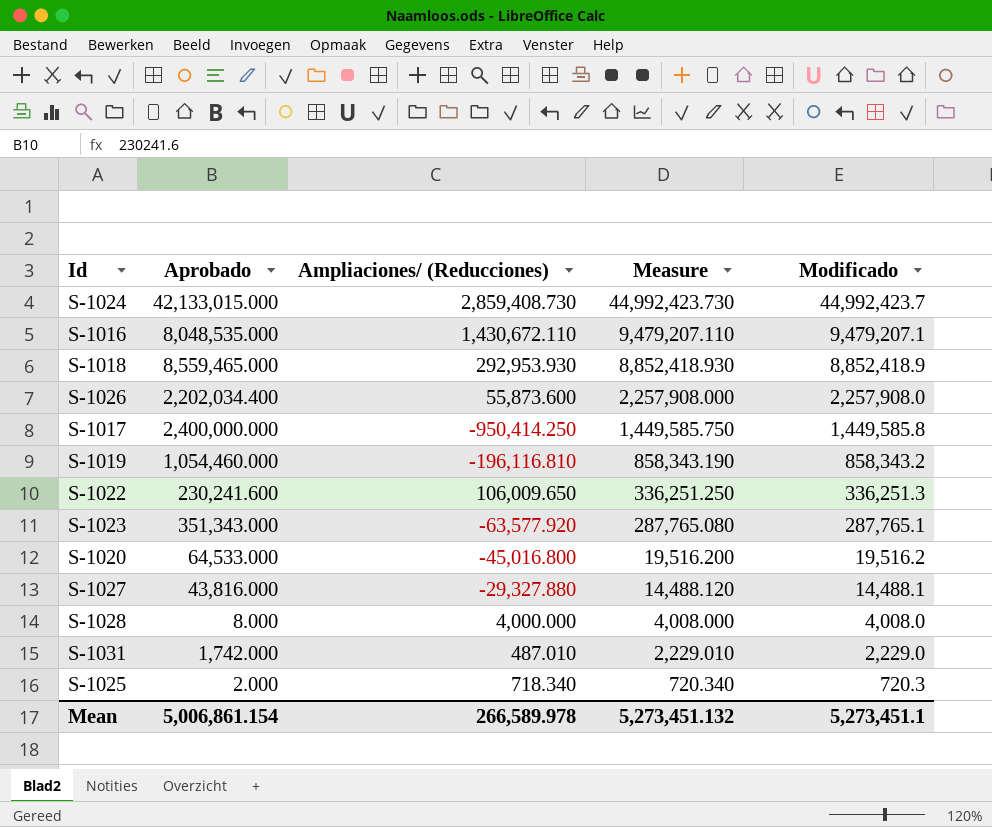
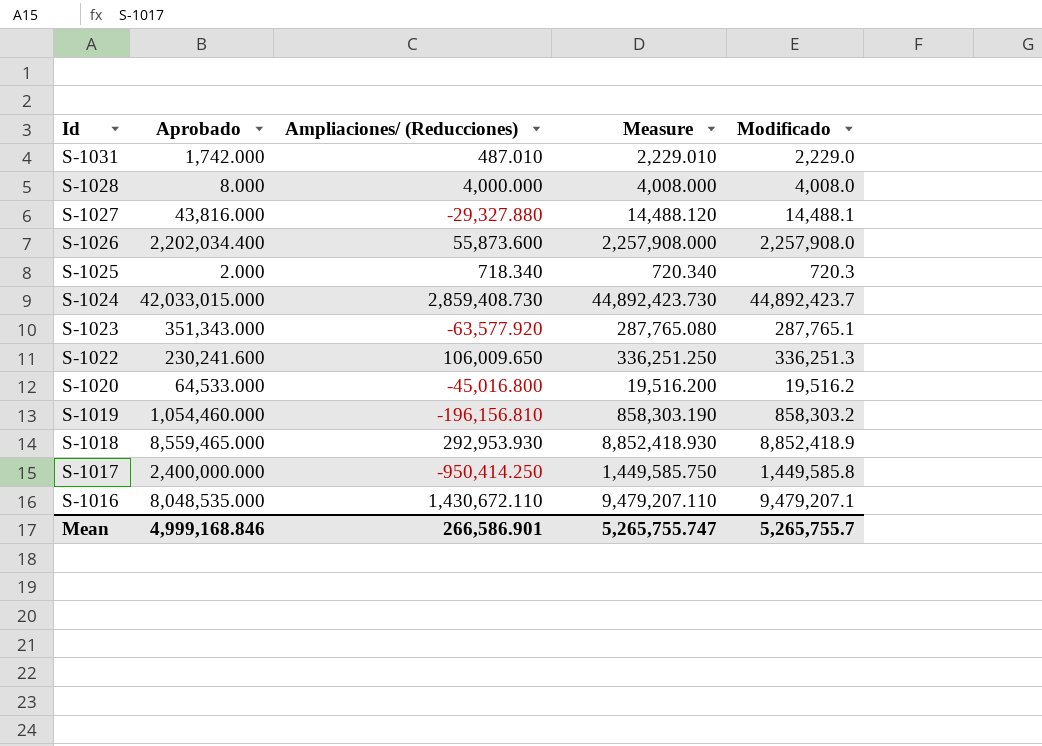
row order: Measure descending -> Id descending
S-1024 | Aprobado: 42,133,015.000 -> 42,033,015.000
S-1024 | Measure: 44,992,423.730 -> 44,892,423.730
S-1024 | Modificado: 44,992,423.7 -> 44,892,423.7
S-1019 | Ampliaciones/ (Reducciones): -196,116.810 -> -196,156.810
S-1019 | Measure: 858,343.190 -> 858,303.190
S-1019 | Modificado: 858,343.2 -> 858,303.2
Mean | Aprobado: 5,006,861.154 -> 4,999,168.846
Mean | Ampliaciones/ (Reducciones): 266,589.978 -> 266,586.901
Mean | Measure: 5,273,451.132 -> 5,265,755.747
Mean | Modificado: 5,273,451.1 -> 5,265,755.7

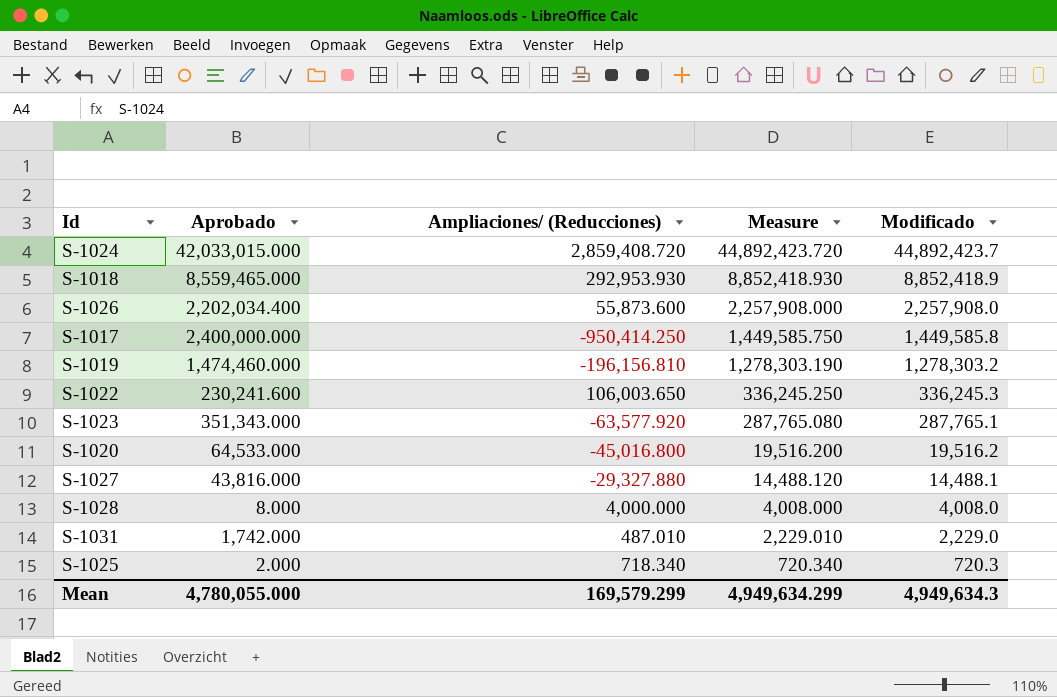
row order: Id descending -> Measure descending
row S-1016: 8,048,535.000 | 1,430,672.110 | 9,479,207.110 | 9,479,207.1 -> none
S-1024 | Ampliaciones/ (Reducciones): 2,859,408.730 -> 2,859,408.720
S-1024 | Measure: 44,892,423.730 -> 44,892,423.720
S-1019 | Aprobado: 1,054,460.000 -> 1,474,460.000
S-1019 | Measure: 858,303.190 -> 1,278,303.190
S-1019 | Modificado: 858,303.2 -> 1,278,303.2
S-1022 | Ampliaciones/ (Reducciones): 106,009.650 -> 106,003.650
S-1022 | Measure: 336,251.250 -> 336,245.250
S-1022 | Modificado: 336,251.3 -> 336,245.3
Mean | Aprobado: 4,999,168.846 -> 4,780,055.000
Mean | Ampliaciones/ (Reducciones): 266,586.901 -> 169,579.299
Mean | Measure: 5,265,755.747 -> 4,949,634.299
Mean | Modificado: 5,265,755.7 -> 4,949,634.3

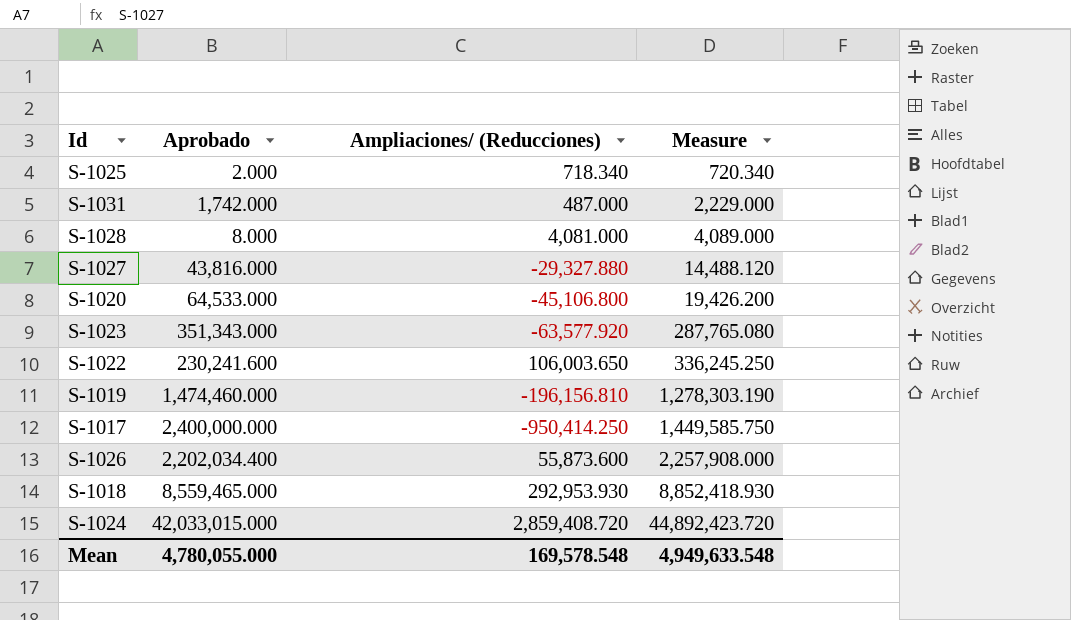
row order: Measure descending -> Measure ascending
column Modificado | formula: [Aprobado] + [Ampliaciones/ (Reducciones)] -> none
S-1031 | Ampliaciones/ (Reducciones): 487.010 -> 487.000
S-1031 | Measure: 2,229.010 -> 2,229.000
S-1028 | Ampliaciones/ (Reducciones): 4,000.000 -> 4,081.000
S-1028 | Measure: 4,008.000 -> 4,089.000
S-1020 | Ampliaciones/ (Reducciones): -45,016.800 -> -45,106.800
S-1020 | Measure: 19,516.200 -> 19,426.200
Mean | Ampliaciones/ (Reducciones): 169,579.299 -> 169,578.548
Mean | Measure: 4,949,634.299 -> 4,949,633.548

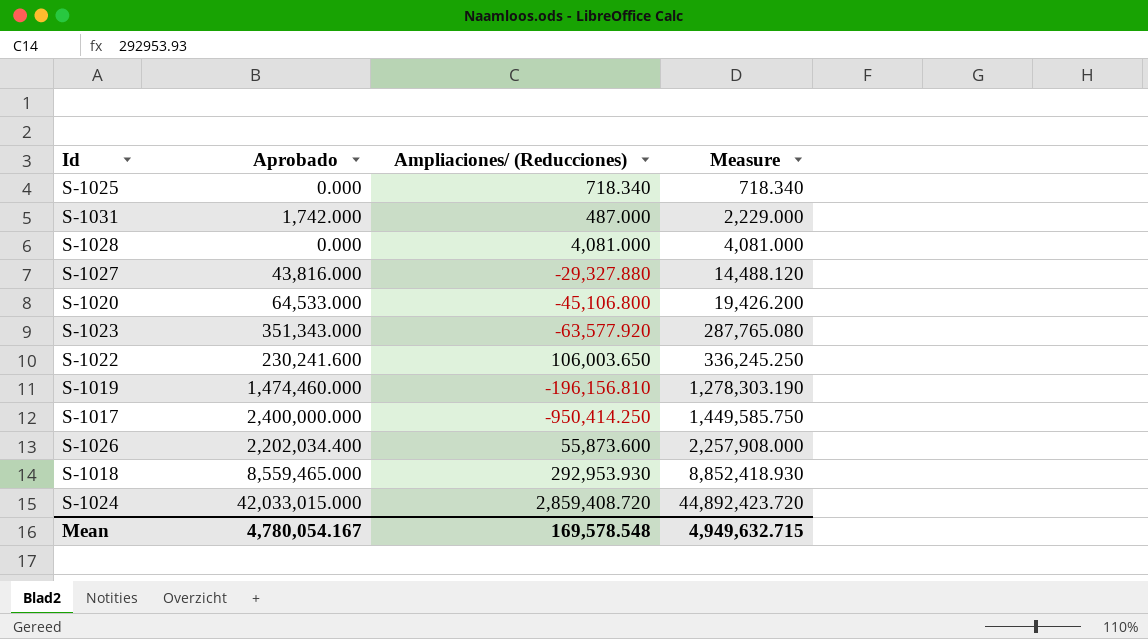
S-1025 | Aprobado: 2.000 -> 0.000
S-1025 | Measure: 720.340 -> 718.340
S-1028 | Aprobado: 8.000 -> 0.000
S-1028 | Measure: 4,089.000 -> 4,081.000
Mean | Aprobado: 4,780,055.000 -> 4,780,054.167
Mean | Measure: 4,949,633.548 -> 4,949,632.715

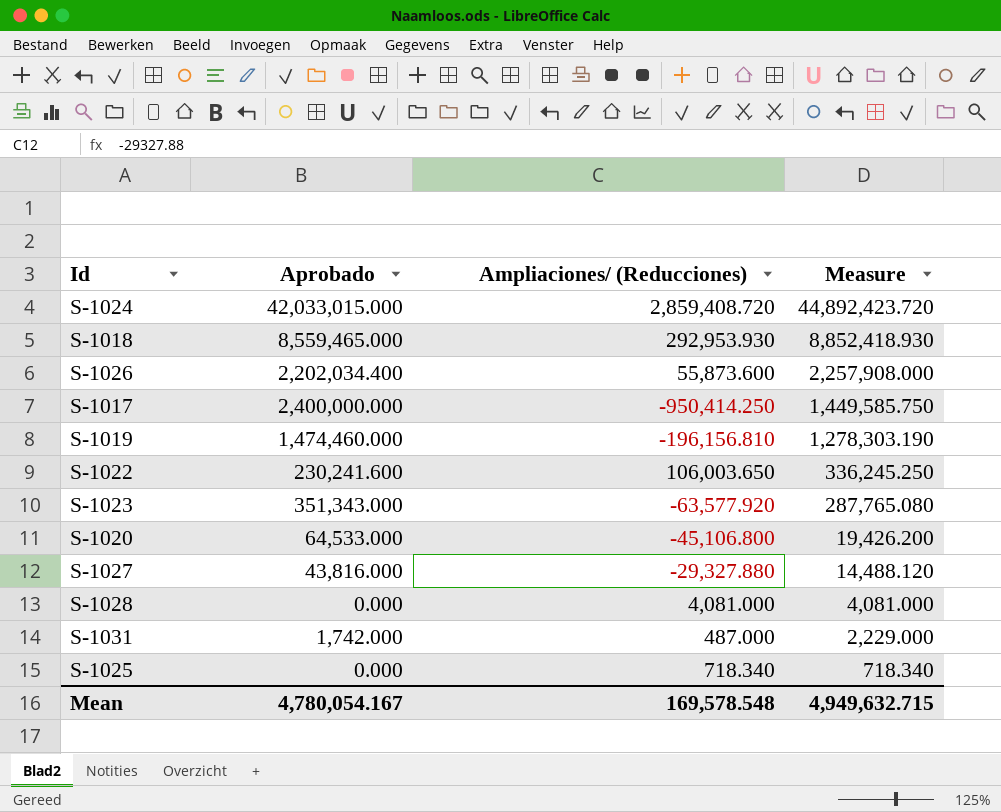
row order: Measure ascending -> Measure descending

